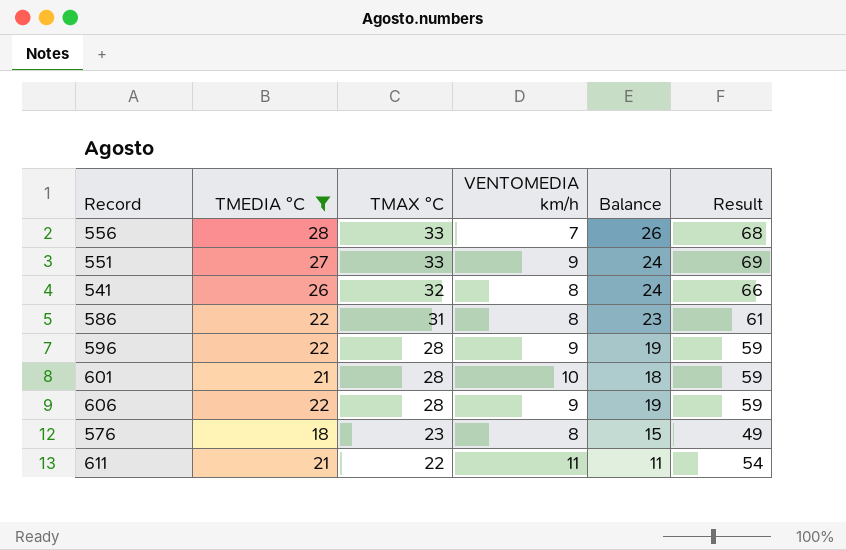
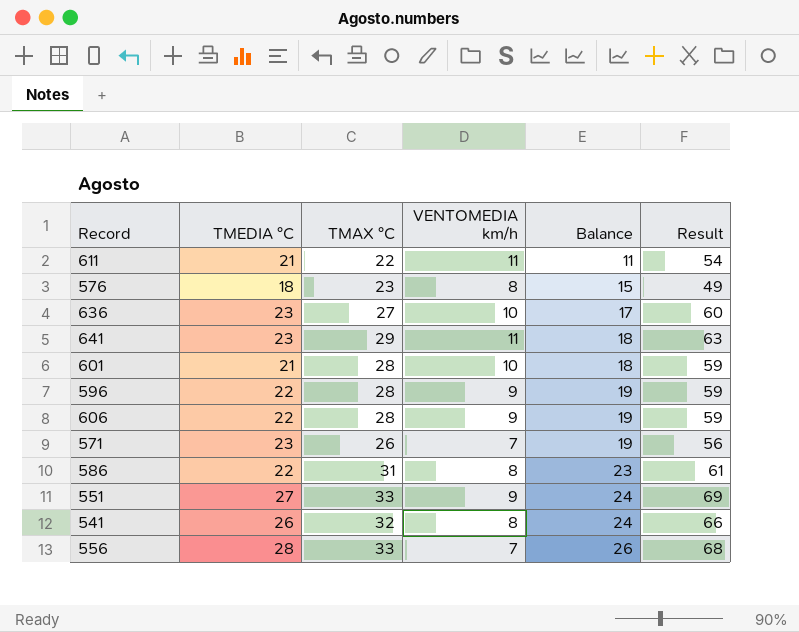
filter: TMEDIA °C != 23 -> none
row order: TMAX °C descending -> Balance ascending

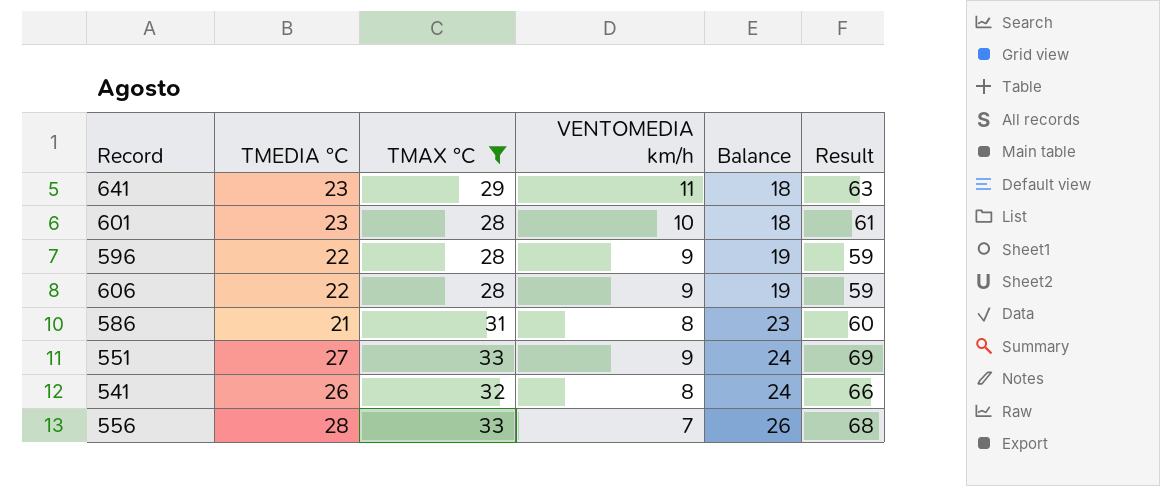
filter: none -> TMAX °C >= 28
601 | TMEDIA °C: 21 -> 23
601 | Result: 59 -> 61
586 | TMEDIA °C: 22 -> 21
586 | Result: 61 -> 60

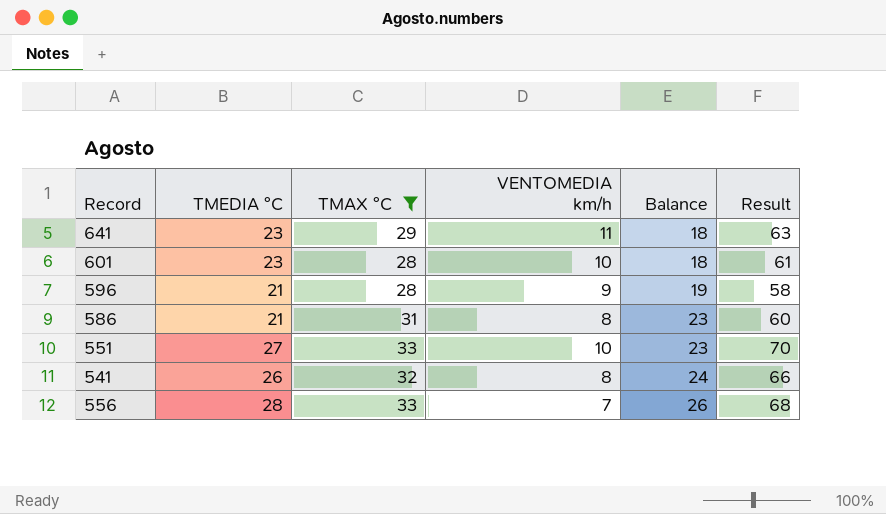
row 606: 22 | 28 | 9 | 19 | 59 -> none
596 | TMEDIA °C: 22 -> 21
596 | Result: 59 -> 58
551 | VENTOMEDIA km/h: 9 -> 10
551 | Balance: 24 -> 23
551 | Result: 69 -> 70

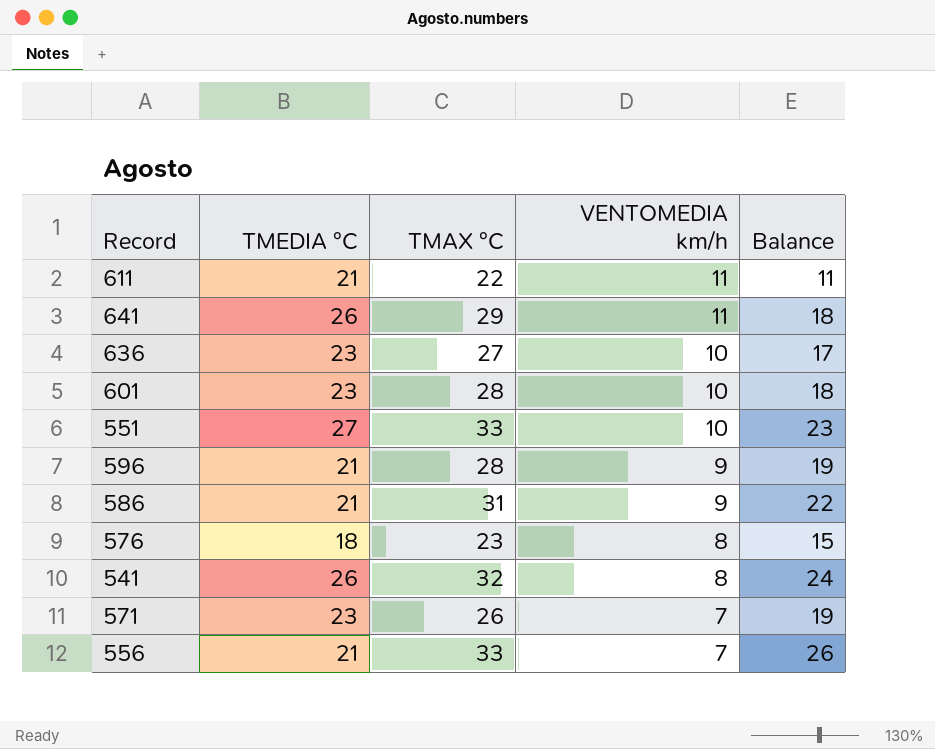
filter: TMAX °C >= 28 -> none
row order: Balance ascending -> VENTOMEDIA km/h descending
column Result | formula: [TMEDIA °C] + [TMAX °C] + [VENTOMEDIA km/h] -> none
641 | TMEDIA °C: 23 -> 26
586 | VENTOMEDIA km/h: 8 -> 9
586 | Balance: 23 -> 22
556 | TMEDIA °C: 28 -> 21

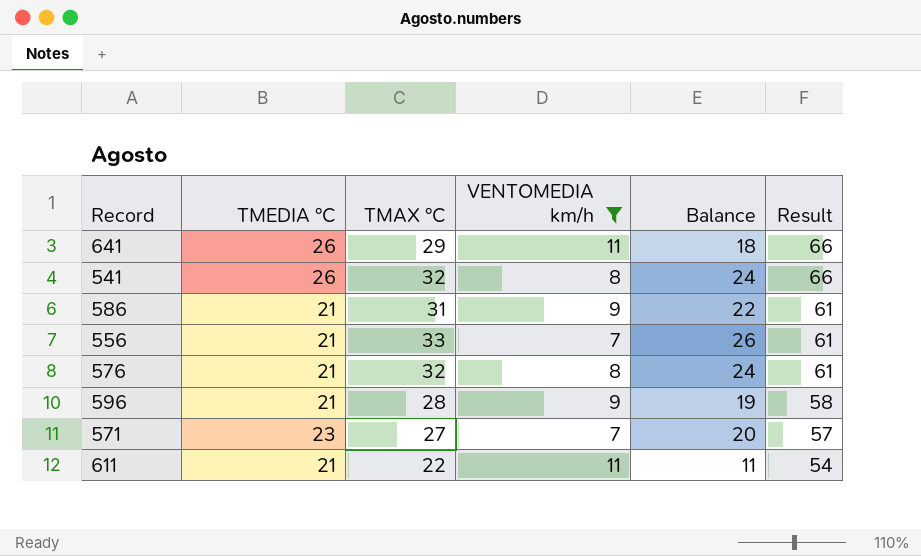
filter: none -> VENTOMEDIA km/h != 10
row order: VENTOMEDIA km/h descending -> Result descending
column Result | formula: none -> [TMEDIA °C] + [TMAX °C] + [VENTOMEDIA km/h]
576 | TMEDIA °C: 18 -> 21
576 | TMAX °C: 23 -> 32
576 | Balance: 15 -> 24
571 | TMAX °C: 26 -> 27
571 | Balance: 19 -> 20

